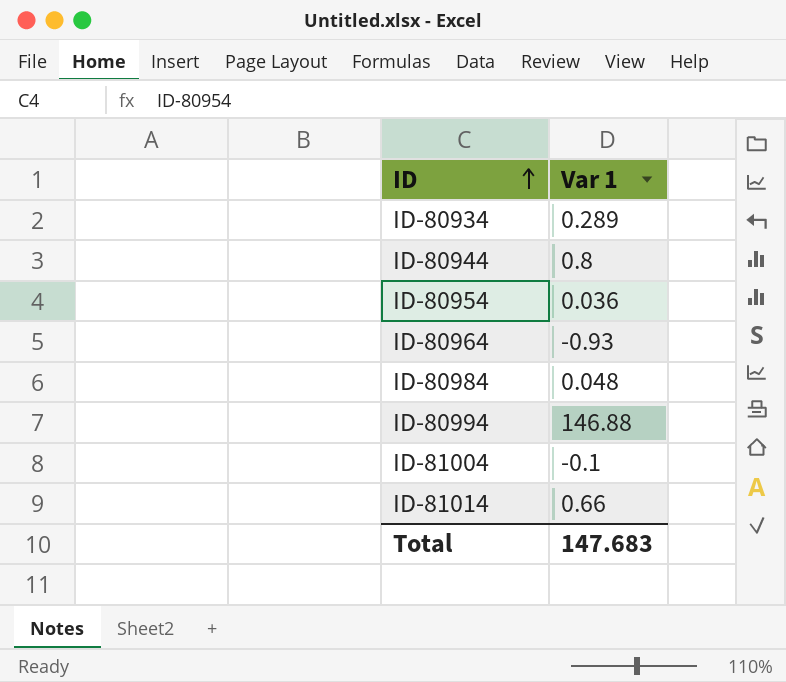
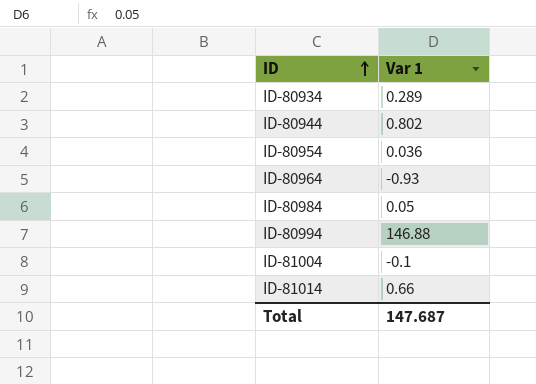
ID-80944 | Var 1: 0.8 -> 0.802
ID-80984 | Var 1: 0.048 -> 0.05
Total | Var 1: 147.683 -> 147.687

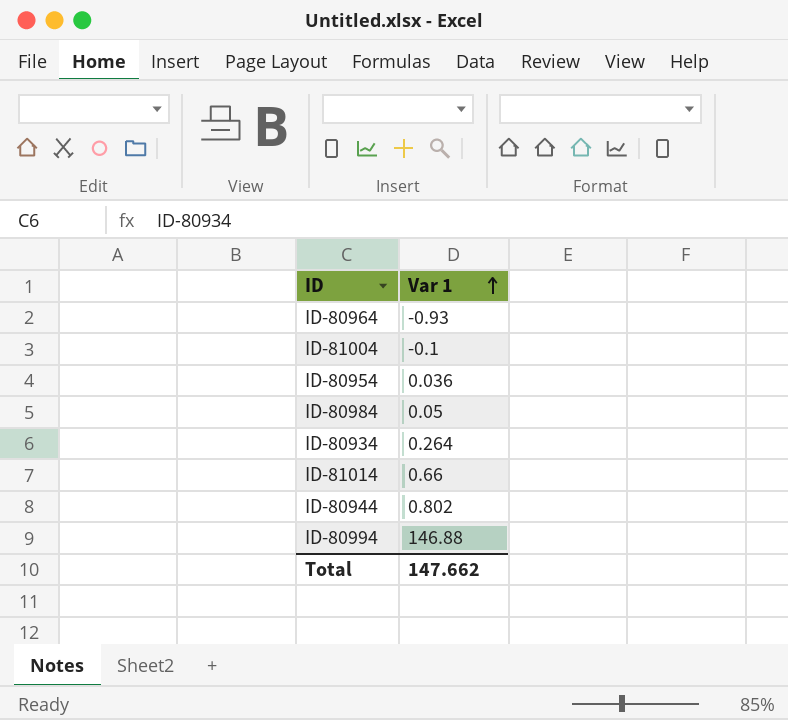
row order: ID ascending -> Var 1 ascending
ID-80934 | Var 1: 0.289 -> 0.264
Total | Var 1: 147.687 -> 147.662

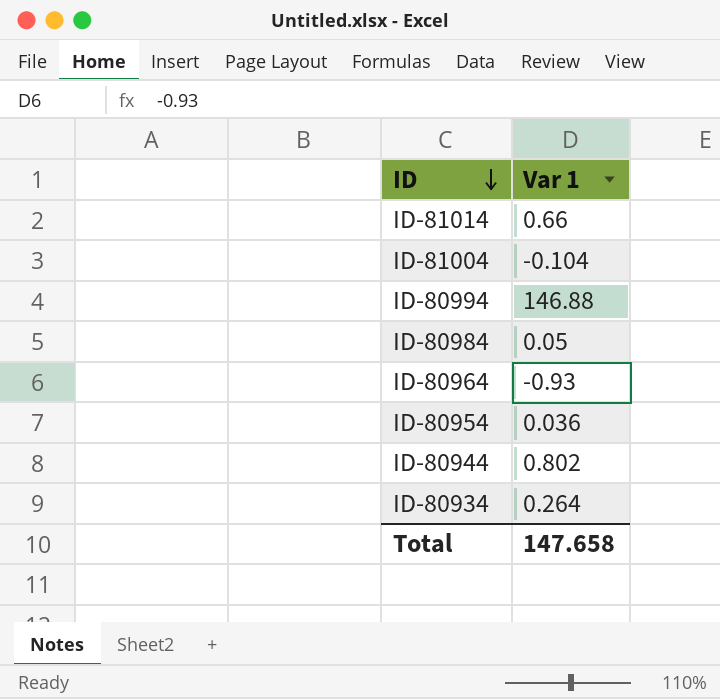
row order: Var 1 ascending -> ID descending
ID-81004 | Var 1: -0.1 -> -0.104
Total | Var 1: 147.662 -> 147.658

